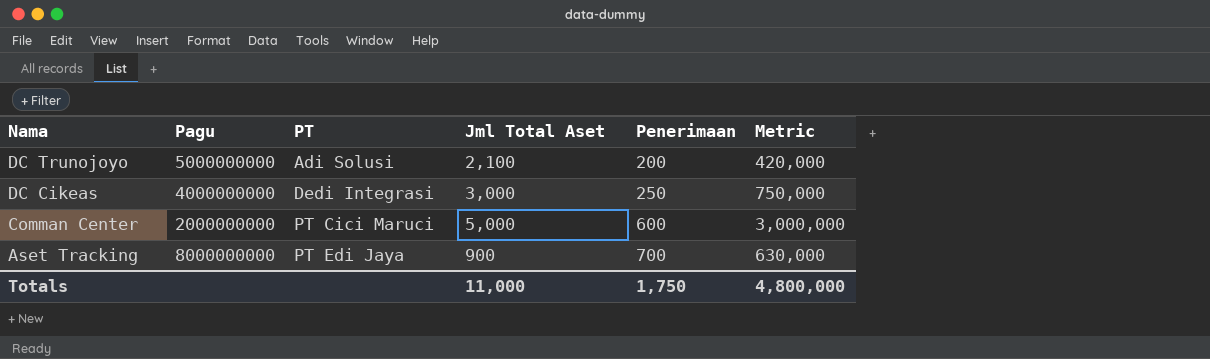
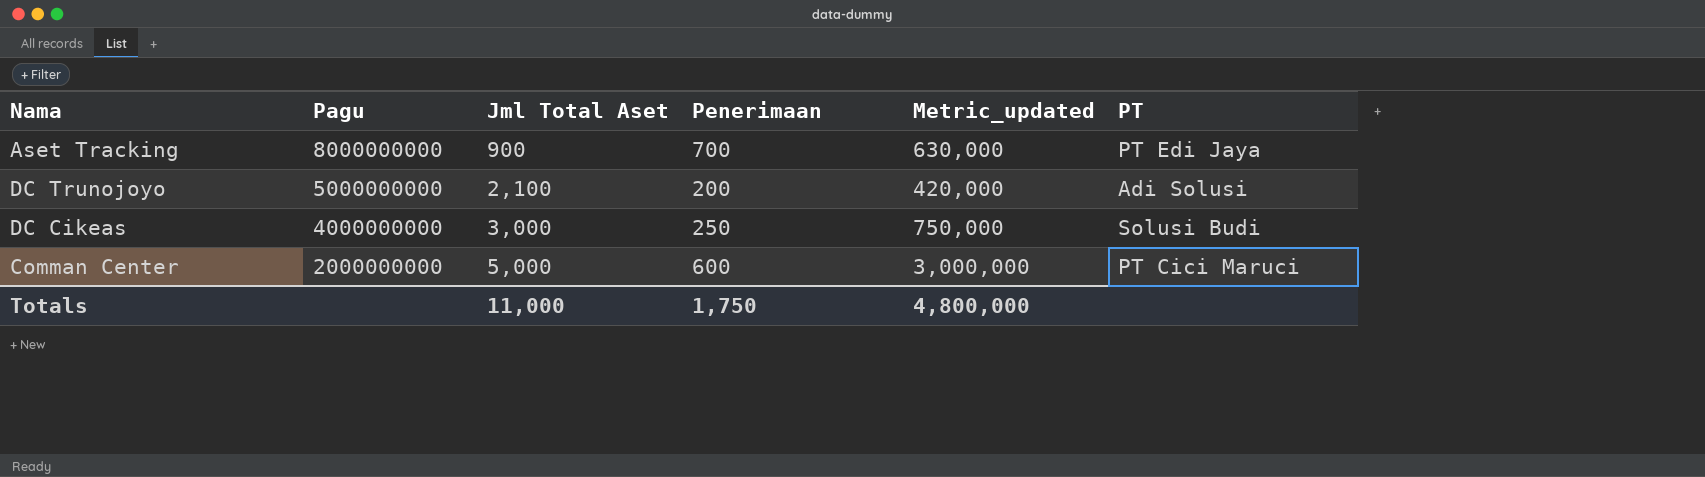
row order: Nama descending -> Pagu descending
column name: Metric -> Metric_updated
column PT | position: 3 -> 6
DC Cikeas | PT: Dedi Integrasi -> Solusi Budi

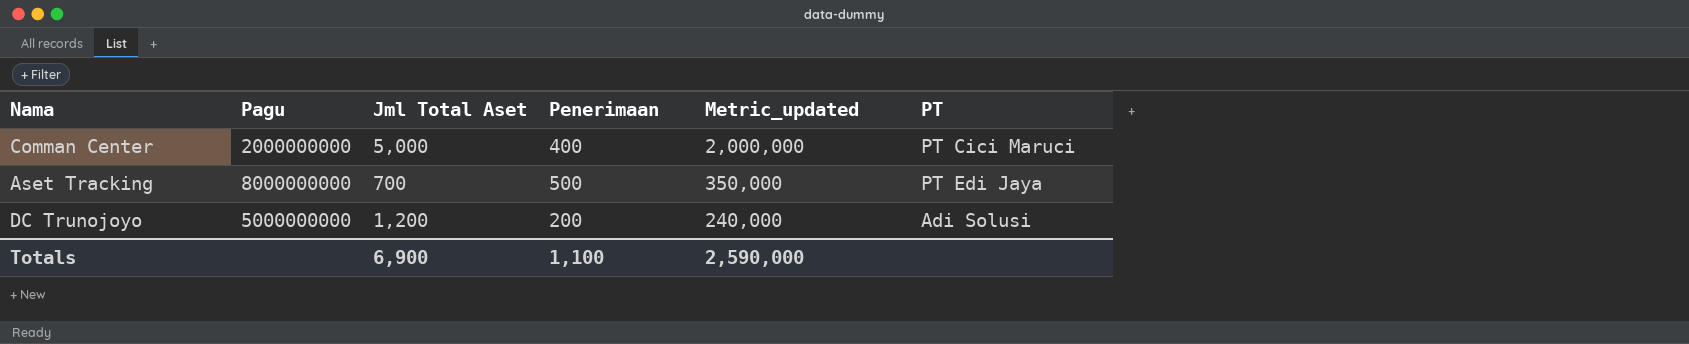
row order: Pagu descending -> Metric_updated descending
row DC Cikeas: 4000000000 | 3,000 | 250 | 750,000 | Solusi Budi -> none
Comman Center | Penerimaan: 600 -> 400
Comman Center | Metric_updated: 3,000,000 -> 2,000,000
Aset Tracking | Jml Total Aset: 900 -> 700
Aset Tracking | Penerimaan: 700 -> 500
Aset Tracking | Metric_updated: 630,000 -> 350,000
DC Trunojoyo | Jml Total Aset: 2,100 -> 1,200
DC Trunojoyo | Metric_updated: 420,000 -> 240,000
Totals | Jml Total Aset: 11,000 -> 6,900
Totals | Penerimaan: 1,750 -> 1,100
Totals | Metric_updated: 4,800,000 -> 2,590,000

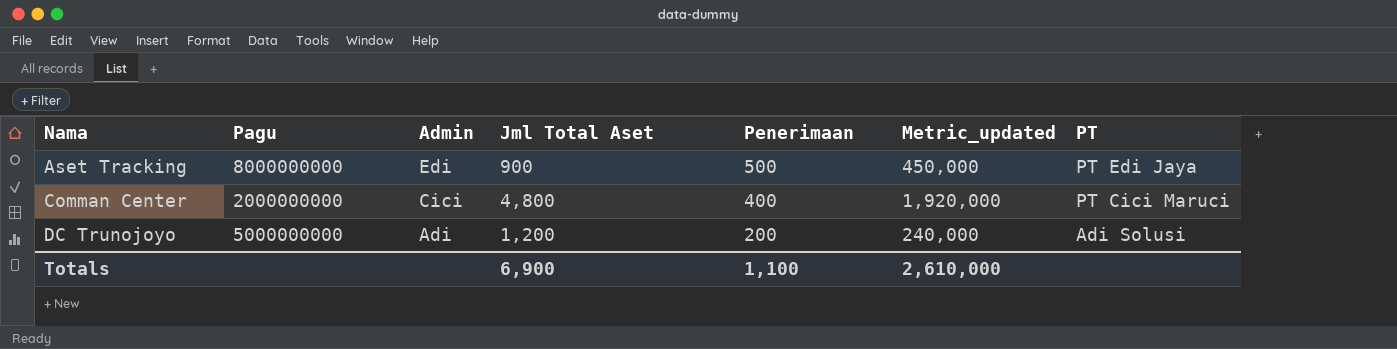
row order: Metric_updated descending -> Nama ascending
column Admin | position: none -> 3
Aset Tracking | Jml Total Aset: 700 -> 900
Aset Tracking | Metric_updated: 350,000 -> 450,000
Comman Center | Jml Total Aset: 5,000 -> 4,800
Comman Center | Metric_updated: 2,000,000 -> 1,920,000
Totals | Metric_updated: 2,590,000 -> 2,610,000

